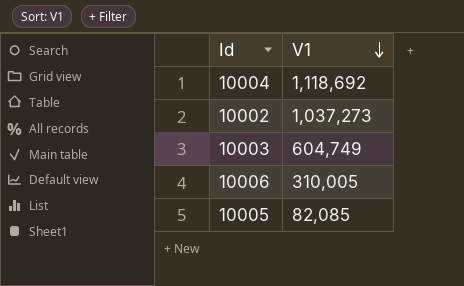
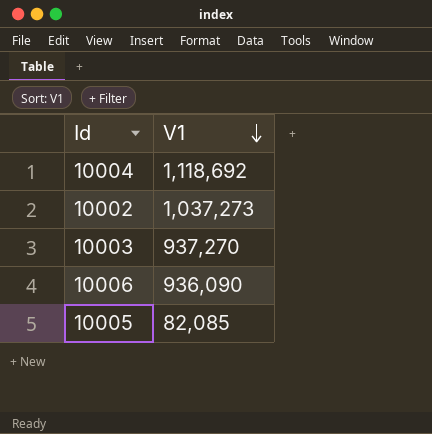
10003 | V1: 604,749 -> 937,270
10006 | V1: 310,005 -> 936,090

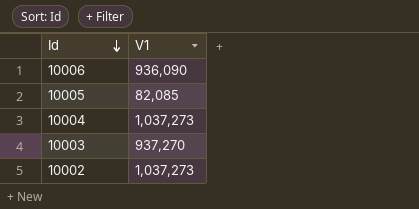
row order: V1 descending -> Id descending
10004 | V1: 1,118,692 -> 1,037,273

